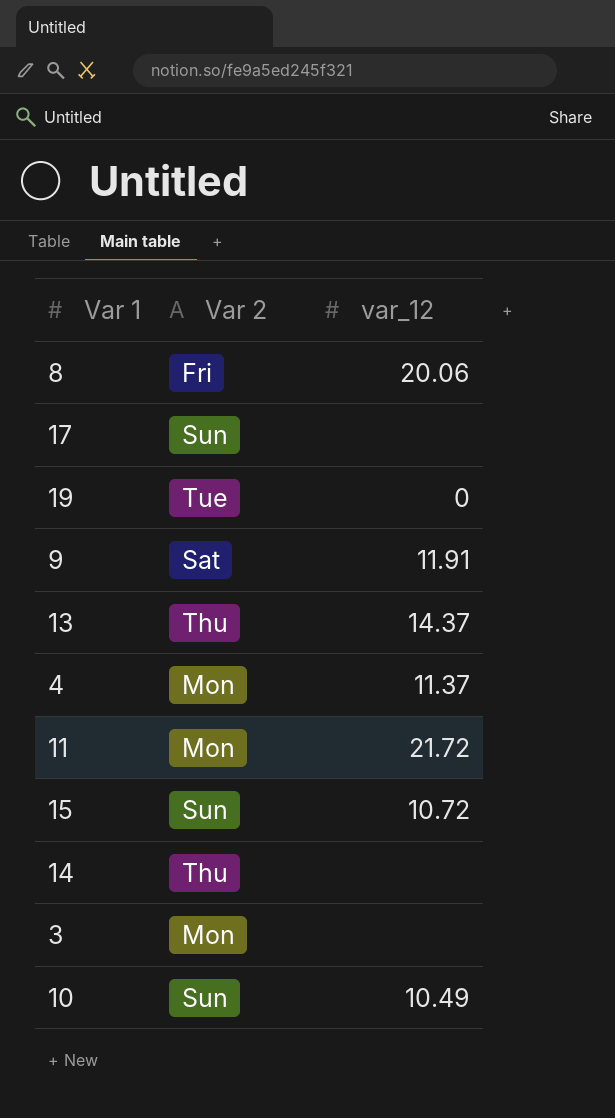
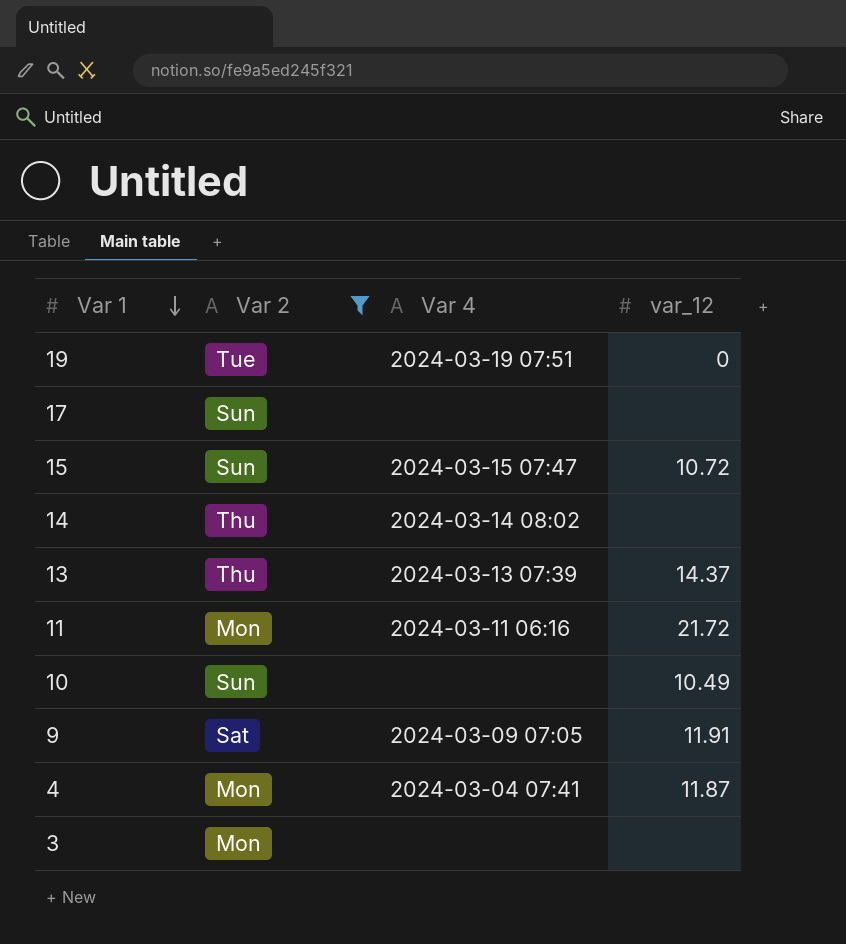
filter: none -> Var 2 != Fri
row order: none -> Var 1 descending
column Var 4 | position: none -> 3
4 | var_12: 11.37 -> 11.87

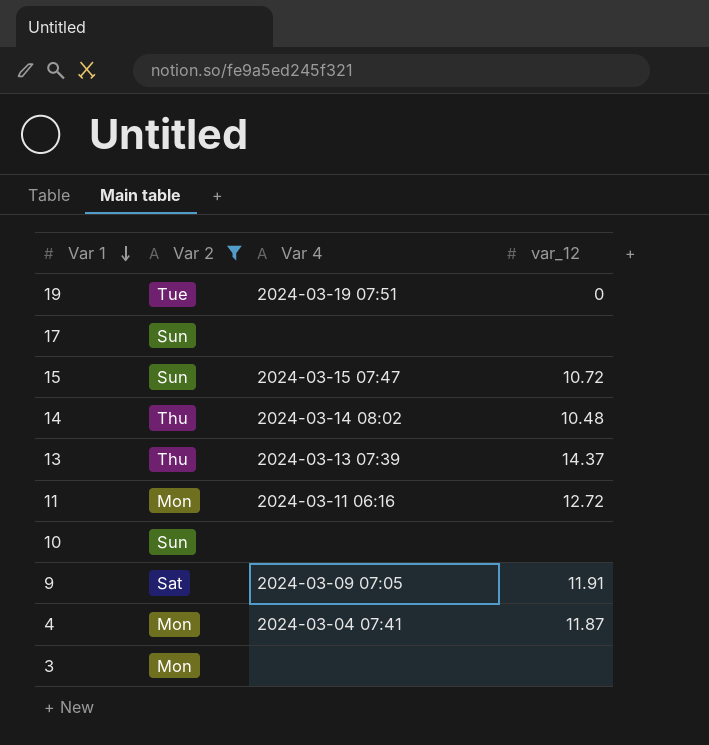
14 | var_12: none -> 10.48
11 | var_12: 21.72 -> 12.72
10 | var_12: 10.49 -> none

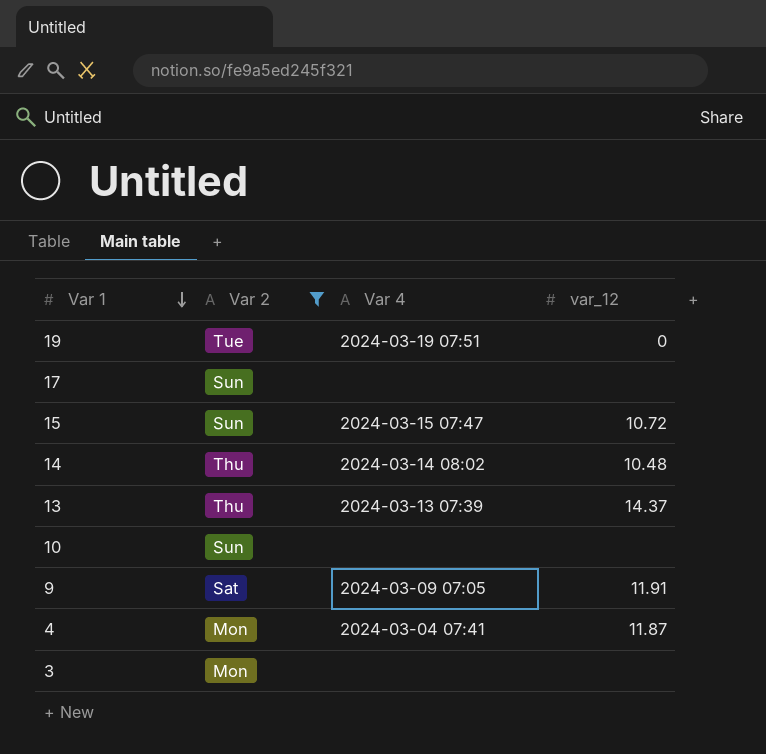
row 11: Mon | 2024-03-11 06:16 | 12.72 -> none

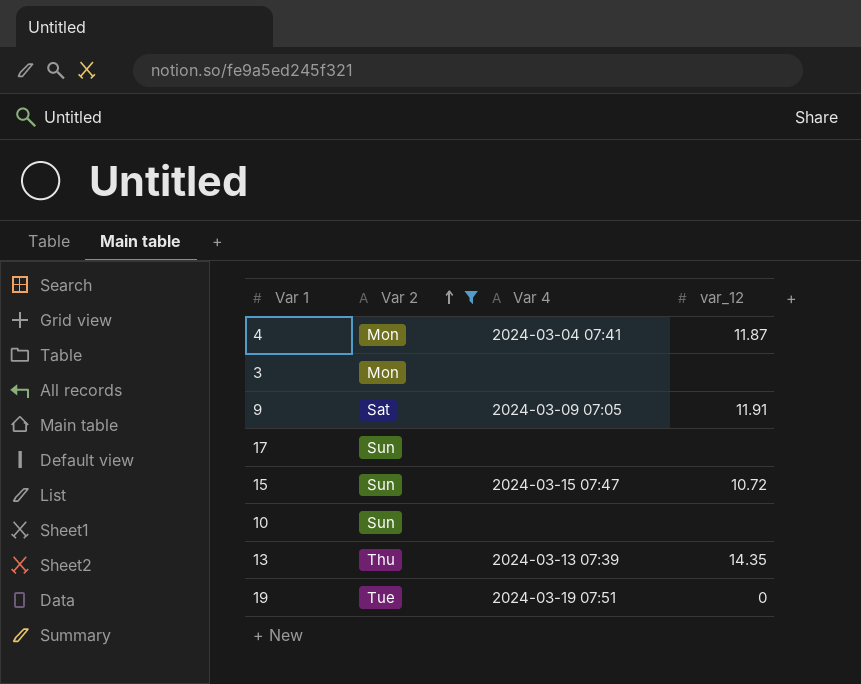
row order: Var 1 descending -> Var 2 ascending
row 14: Thu | 2024-03-14 08:02 | 10.48 -> none
13 | var_12: 14.37 -> 14.35

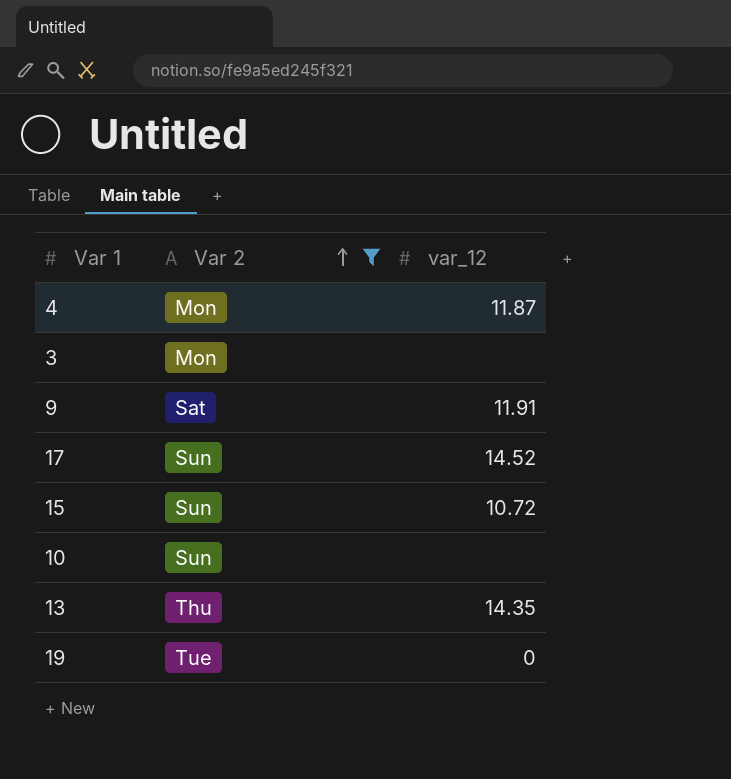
column Var 4 | position: 3 -> none
17 | var_12: none -> 14.52

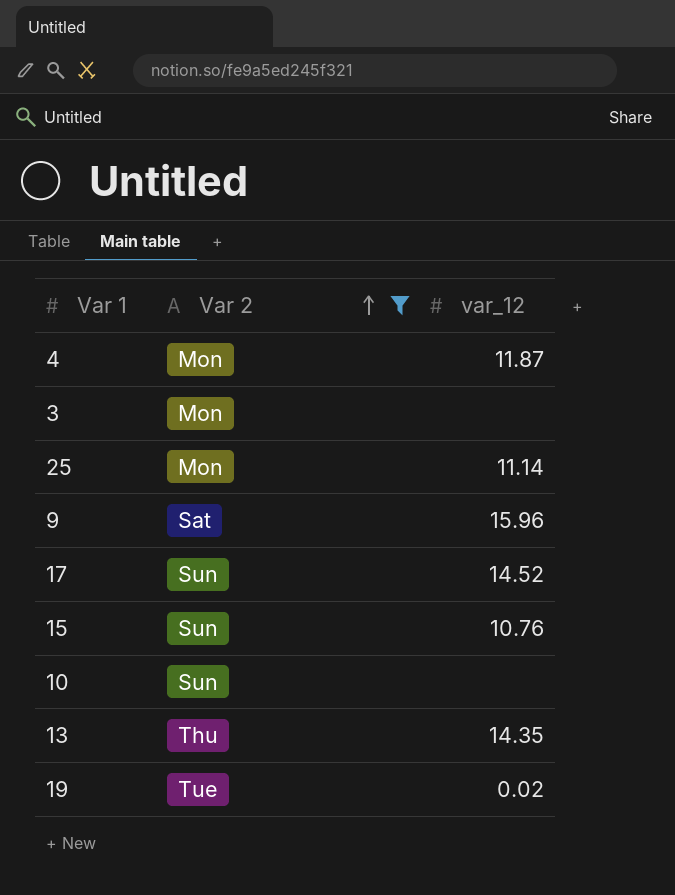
row 25: none -> Mon | 11.14
9 | var_12: 11.91 -> 15.96
15 | var_12: 10.72 -> 10.76
19 | var_12: 0 -> 0.02

